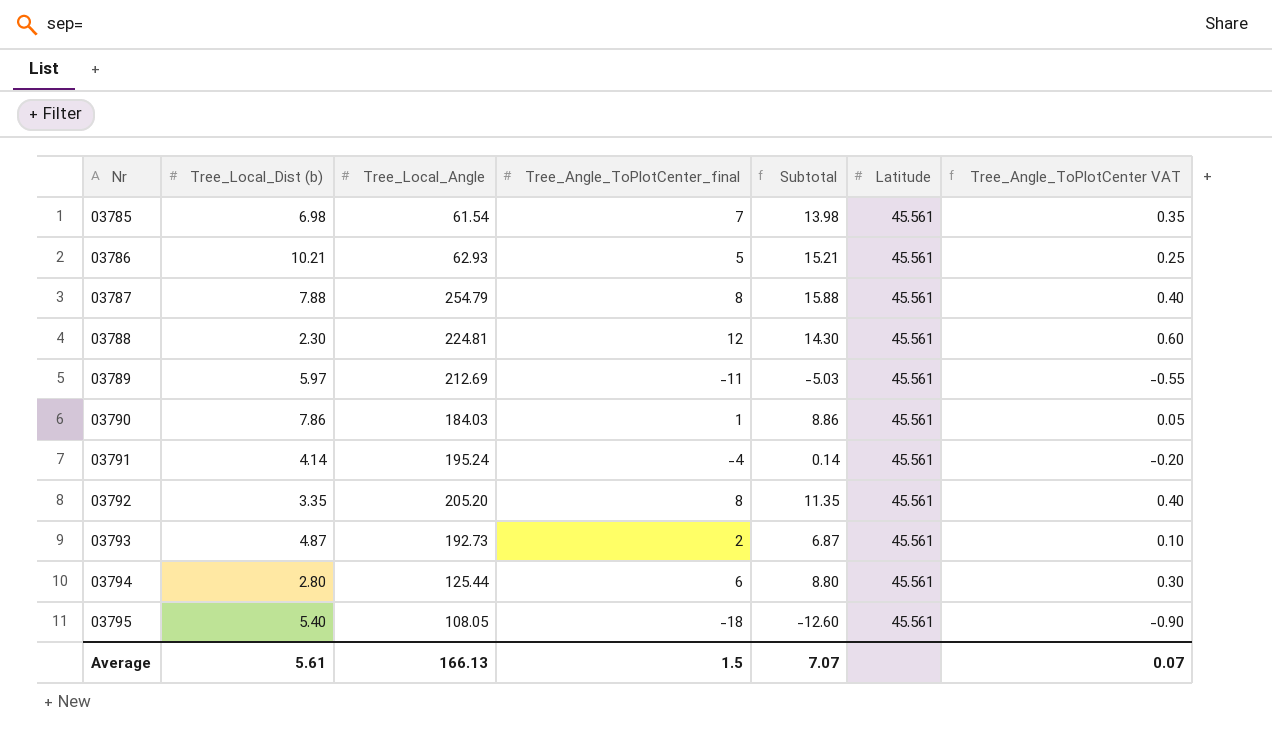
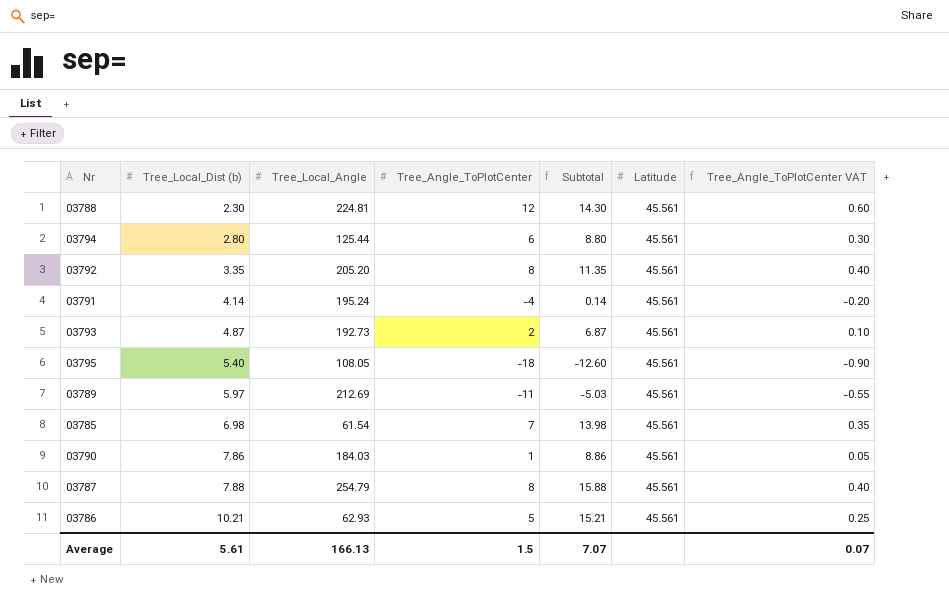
row order: Nr ascending -> Tree_Local_Dist (b) ascending
column name: Tree_Angle_ToPlotCenter_final -> Tree_Angle_ToPlotCenter

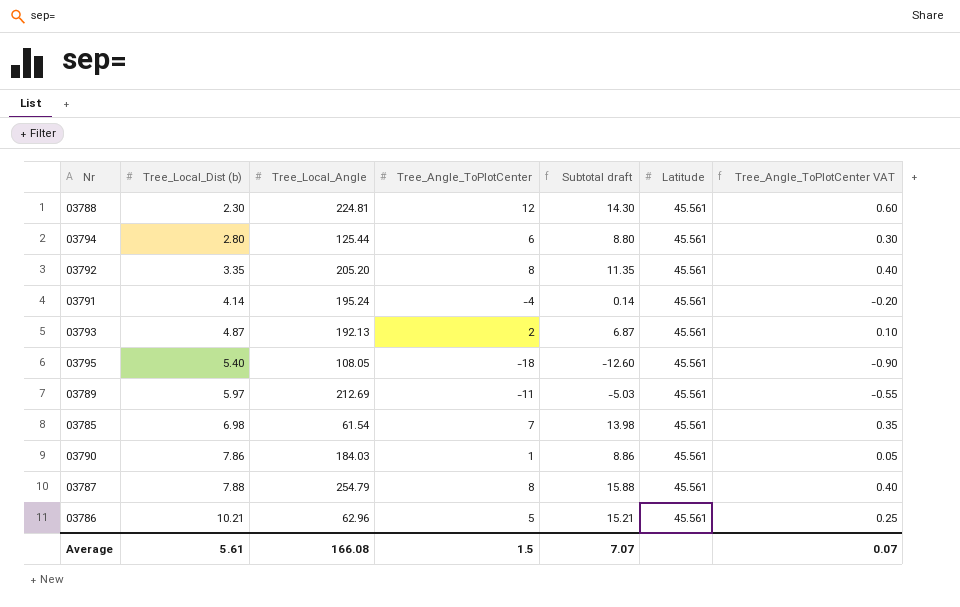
column name: Subtotal -> Subtotal draft
03793 | Tree_Local_Angle: 192.73 -> 192.13
03786 | Tree_Local_Angle: 62.93 -> 62.96
Average | Tree_Local_Angle: 166.13 -> 166.08

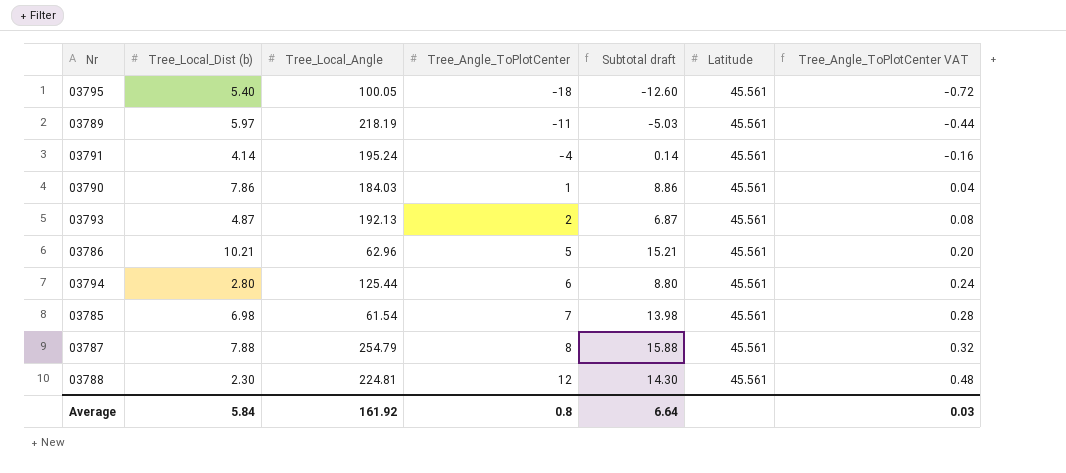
row order: Tree_Local_Dist (b) ascending -> Tree_Angle_ToPlotCenter ascending
column Tree_Angle_ToPlotCenter VAT | formula: [Tree_Angle_ToPlotCenter] * 0.05 -> [Tree_Angle_ToPlotCenter] * 0.04
row 03792: 3.35 | 205.20 | 8 | 11.35 | 45.561 | 0.40 -> none
03795 | Tree_Local_Angle: 108.05 -> 100.05
03789 | Tree_Local_Angle: 212.69 -> 218.19
Average | Tree_Local_Dist (b): 5.61 -> 5.84
Average | Tree_Local_Angle: 166.08 -> 161.92
Average | Tree_Angle_ToPlotCenter: 1.5 -> 0.8
Average | Subtotal draft: 7.07 -> 6.64
Average | Tree_Angle_ToPlotCenter VAT: 0.07 -> 0.03

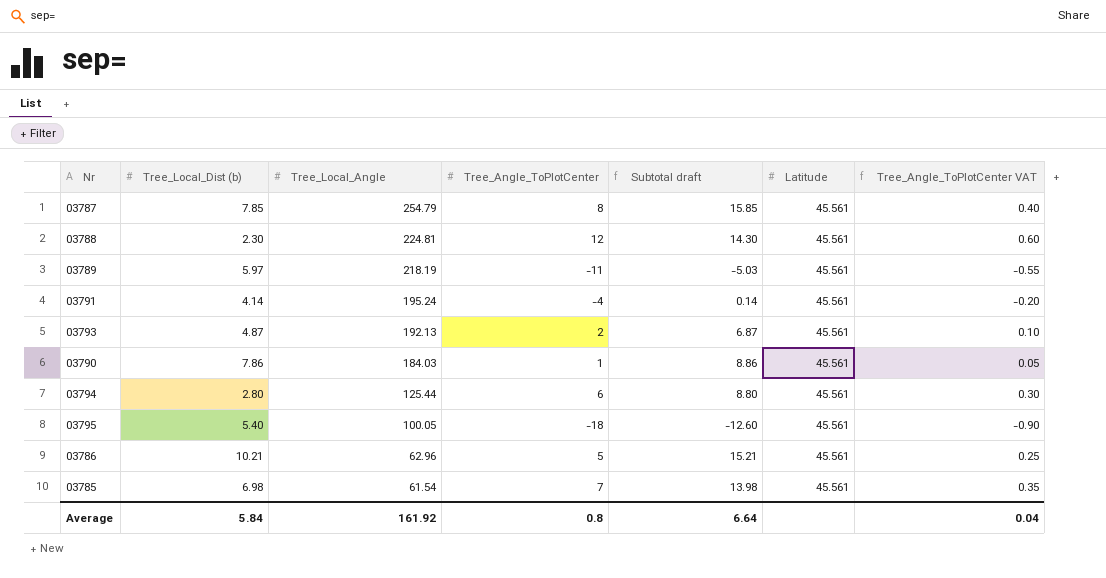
row order: Tree_Angle_ToPlotCenter ascending -> Tree_Local_Angle descending
column Tree_Angle_ToPlotCenter VAT | formula: [Tree_Angle_ToPlotCenter] * 0.04 -> [Tree_Angle_ToPlotCenter] * 0.05
03787 | Tree_Local_Dist (b): 7.88 -> 7.85
03787 | Subtotal draft: 15.88 -> 15.85
Average | Tree_Angle_ToPlotCenter VAT: 0.03 -> 0.04

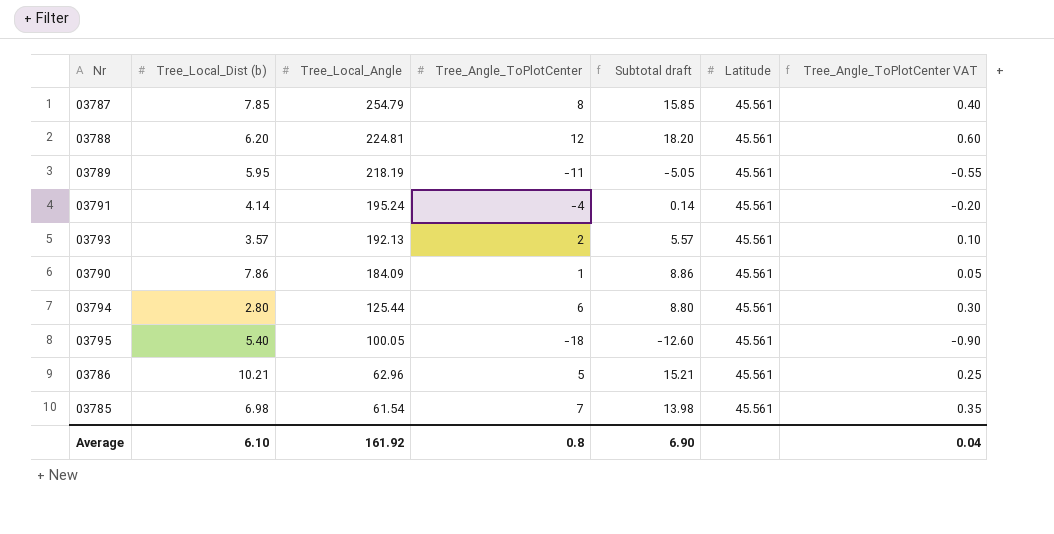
03788 | Tree_Local_Dist (b): 2.30 -> 6.20
03788 | Subtotal draft: 14.30 -> 18.20
03789 | Tree_Local_Dist (b): 5.97 -> 5.95
03789 | Subtotal draft: -5.03 -> -5.05
03793 | Tree_Local_Dist (b): 4.87 -> 3.57
03793 | Subtotal draft: 6.87 -> 5.57
03790 | Tree_Local_Angle: 184.03 -> 184.09
Average | Tree_Local_Dist (b): 5.84 -> 6.10
Average | Subtotal draft: 6.64 -> 6.90

